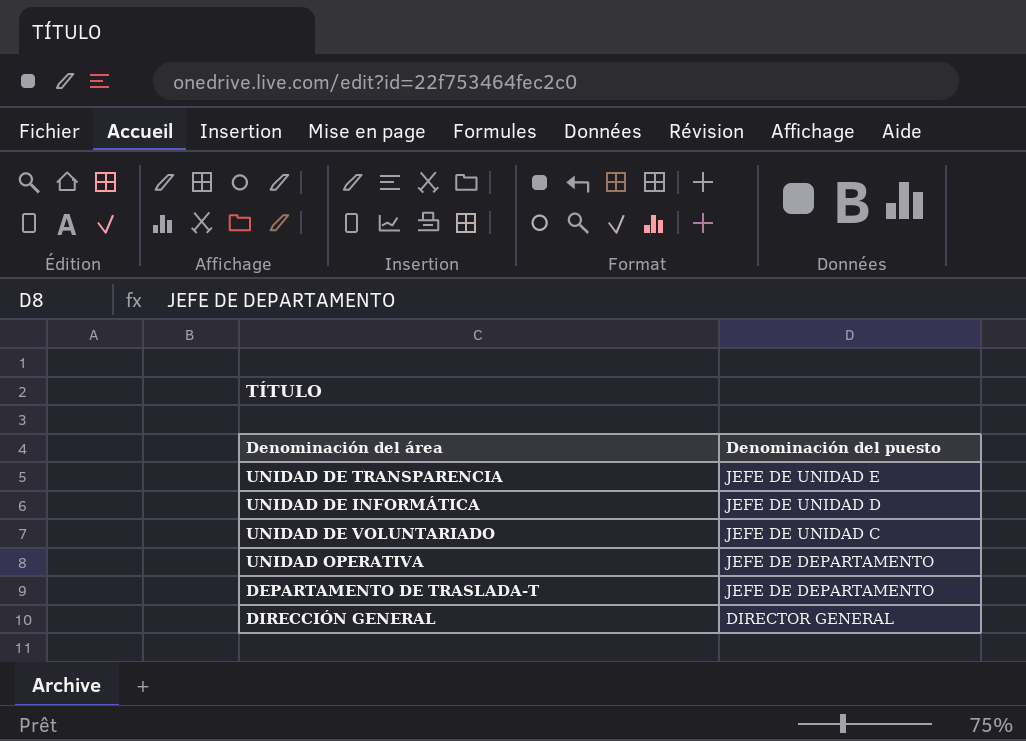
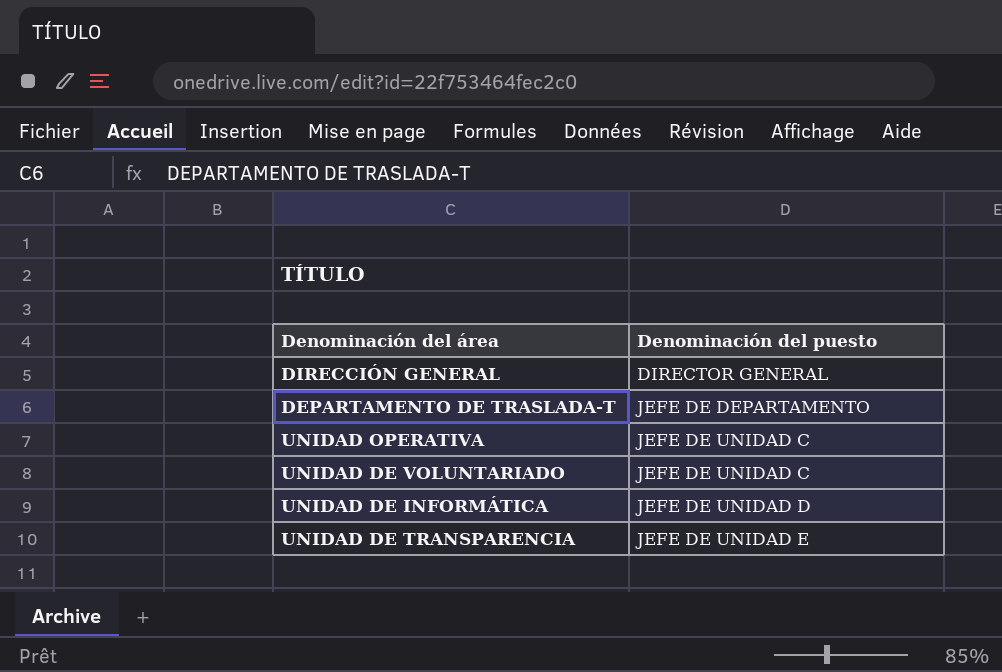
row order: Denominación del puesto descending -> Denominación del puesto ascending
UNIDAD OPERATIVA | Denominación del puesto: JEFE DE DEPARTAMENTO -> JEFE DE UNIDAD C

